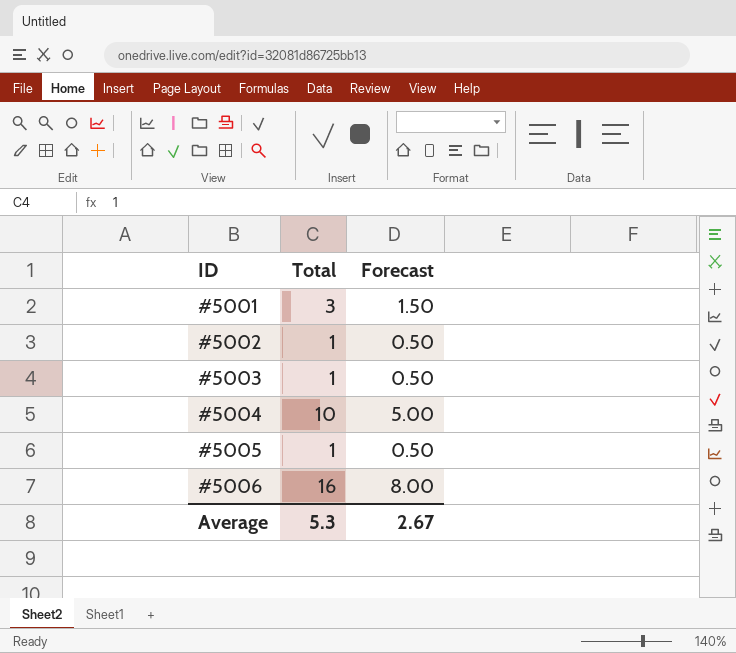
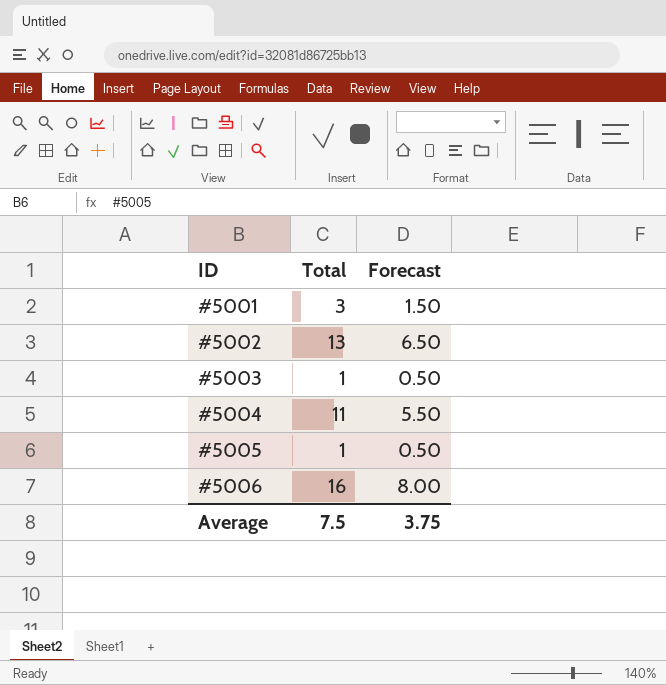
#5002 | Total: 1 -> 13
#5002 | Forecast: 0.50 -> 6.50
#5004 | Total: 10 -> 11
#5004 | Forecast: 5.00 -> 5.50
Average | Total: 5.3 -> 7.5
Average | Forecast: 2.67 -> 3.75

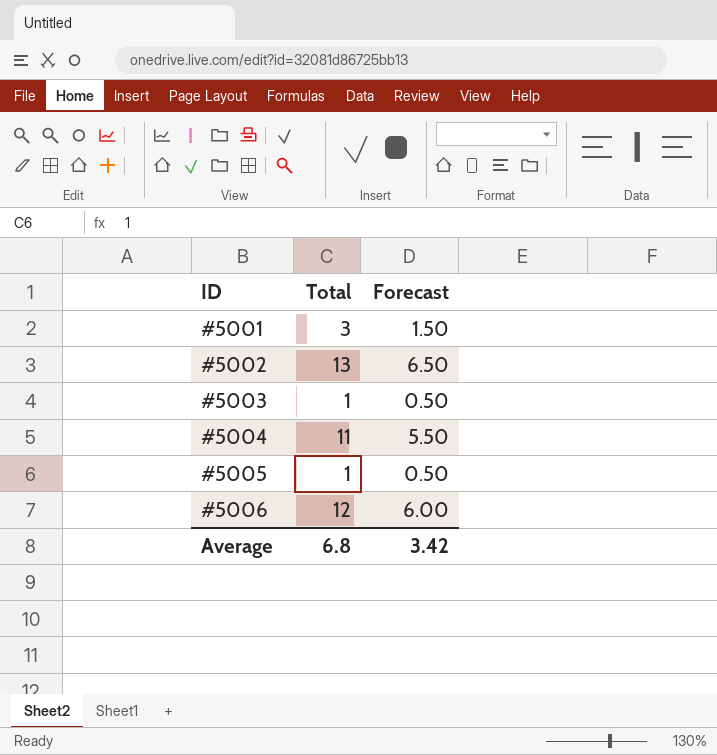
#5006 | Total: 16 -> 12
#5006 | Forecast: 8.00 -> 6.00
Average | Total: 7.5 -> 6.8
Average | Forecast: 3.75 -> 3.42

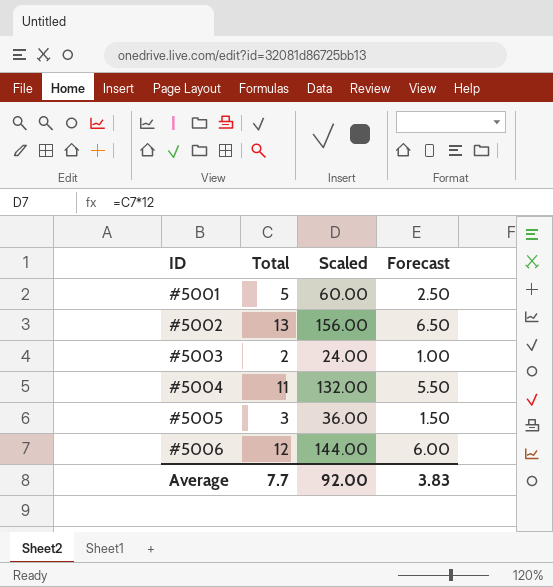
column Scaled | formula: none -> [Total] * 12
#5001 | Total: 3 -> 5
#5001 | Forecast: 1.50 -> 2.50
#5003 | Total: 1 -> 2
#5003 | Forecast: 0.50 -> 1.00
#5005 | Total: 1 -> 3
#5005 | Forecast: 0.50 -> 1.50
Average | Total: 6.8 -> 7.7
Average | Forecast: 3.42 -> 3.83

